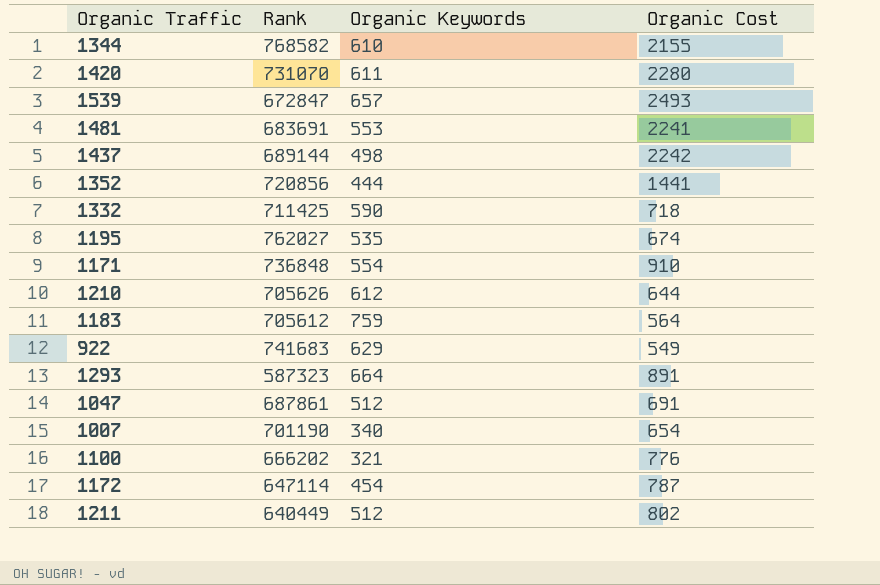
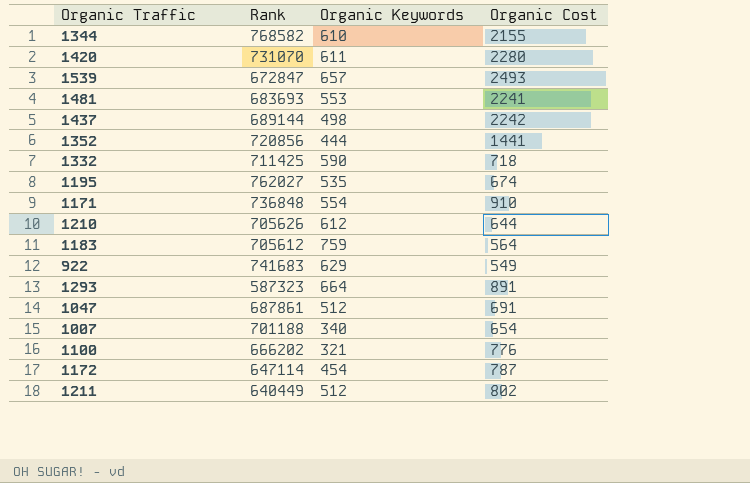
1481 | Rank: 683691 -> 683693
1007 | Rank: 701190 -> 701188

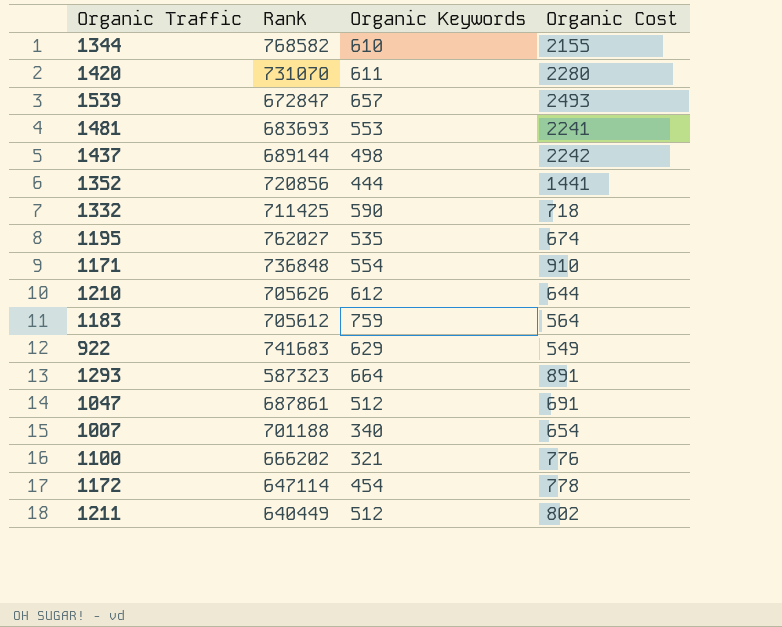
1172 | Organic Cost: 787 -> 778

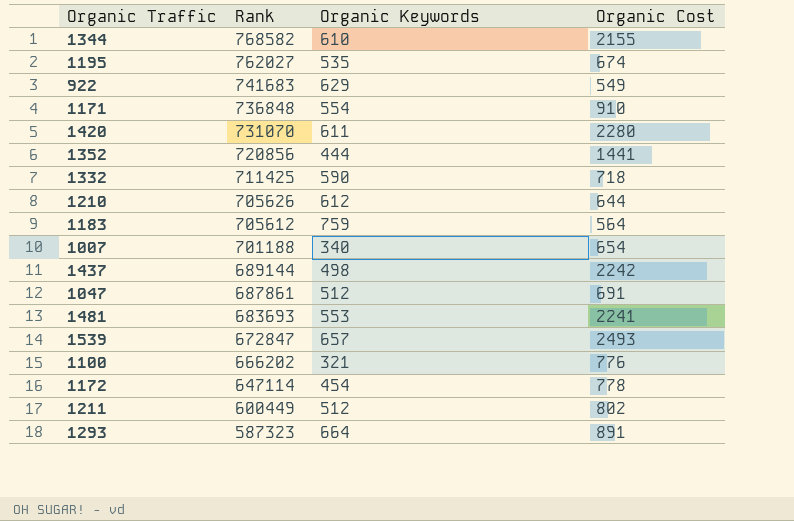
row order: none -> Rank descending
1211 | Rank: 640449 -> 600449

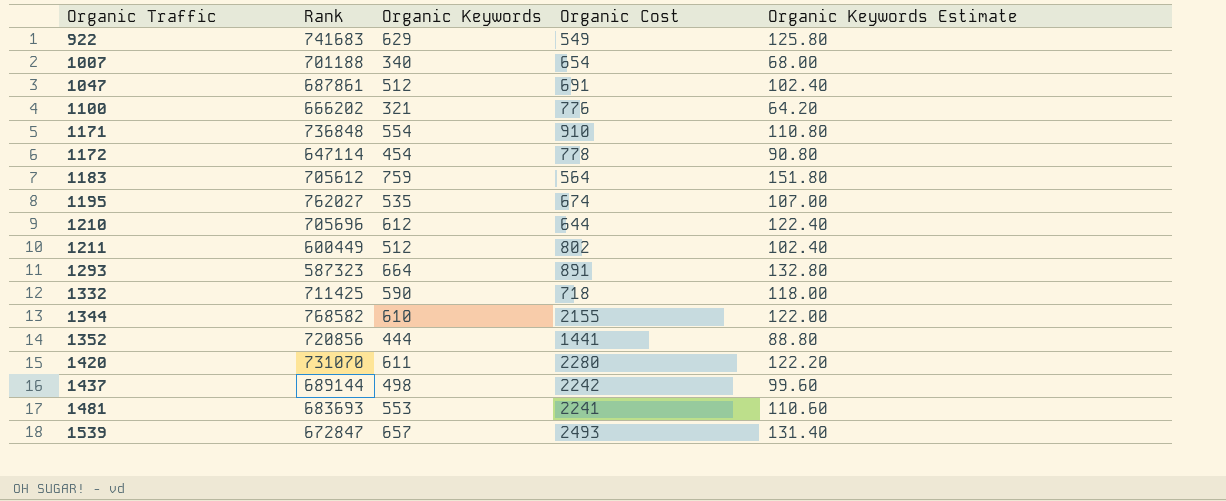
row order: Rank descending -> Organic Traffic ascending
column Organic Keywords Estimate | formula: none -> [Organic Keywords] * 0.2
1210 | Rank: 705626 -> 705696

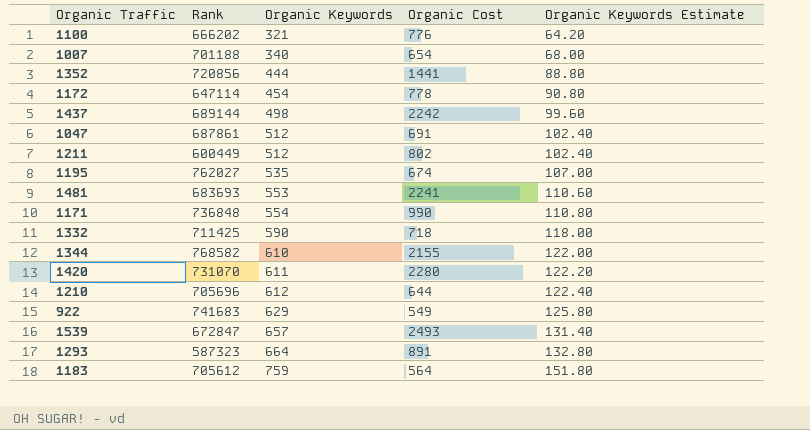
row order: Organic Traffic ascending -> Organic Keywords ascending
1171 | Organic Cost: 910 -> 990

